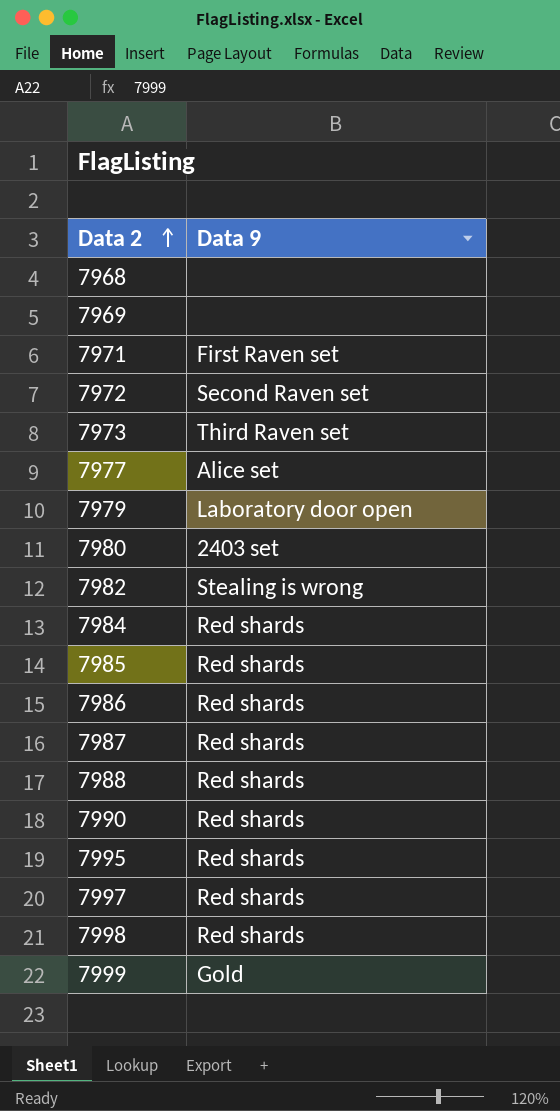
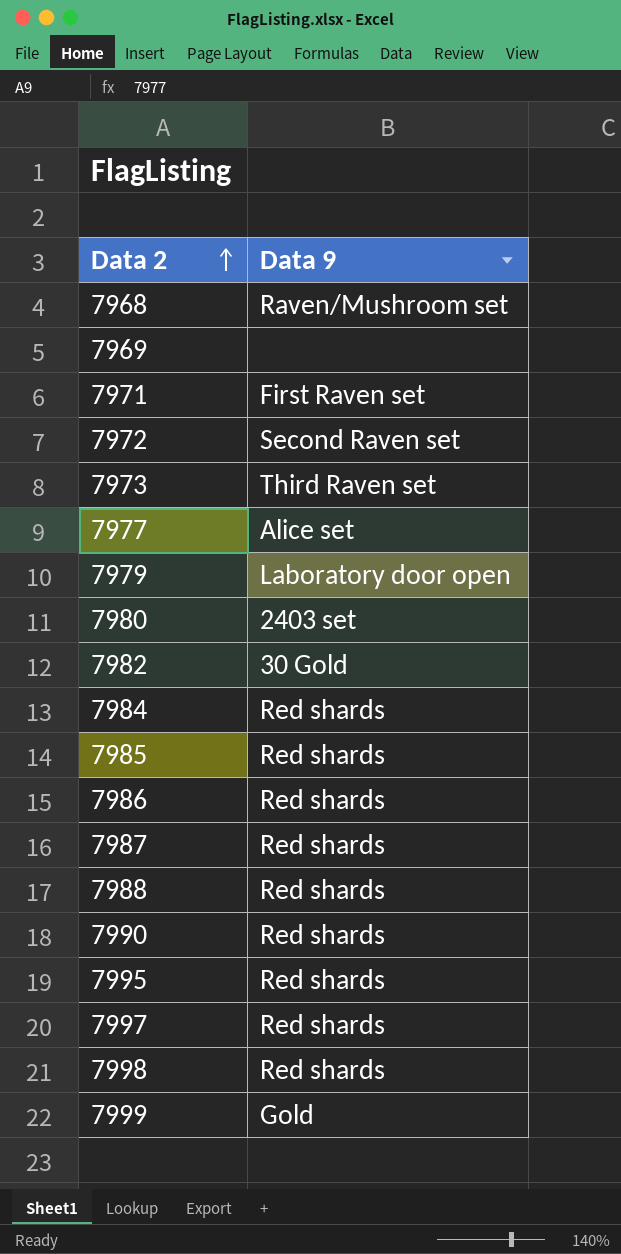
7968 | Data 9: none -> Raven/Mushroom set
7982 | Data 9: Stealing is wrong -> 30 Gold

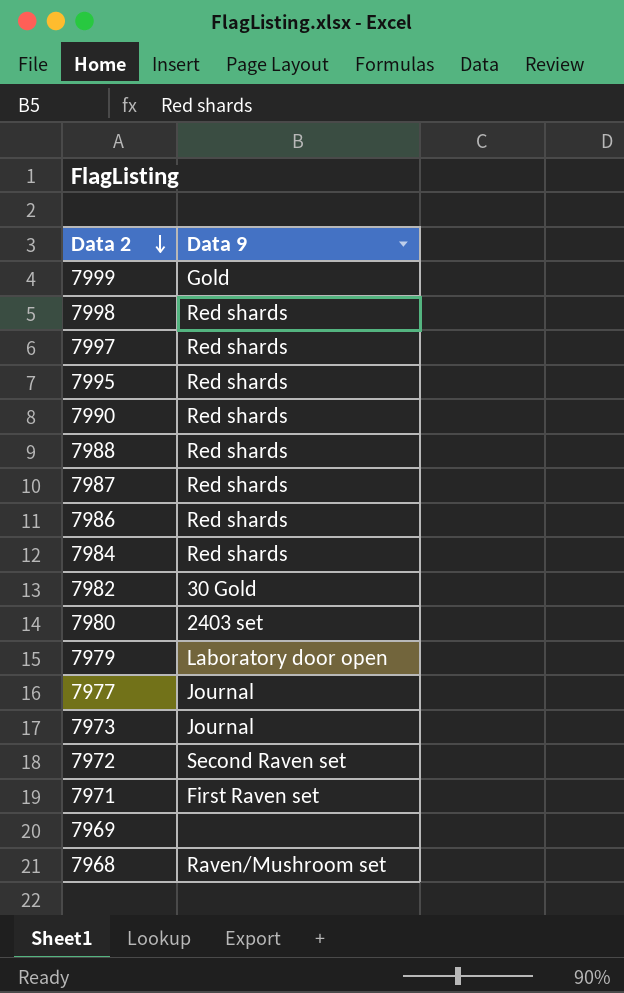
row order: Data 2 ascending -> Data 2 descending
row 7985: Red shards -> none
7977 | Data 9: Alice set -> Journal
7973 | Data 9: Third Raven set -> Journal

